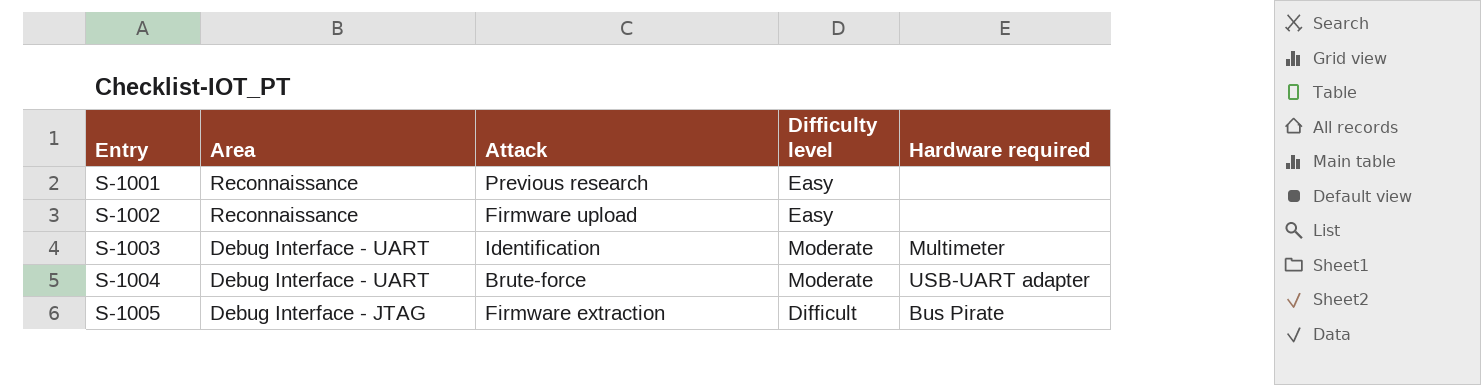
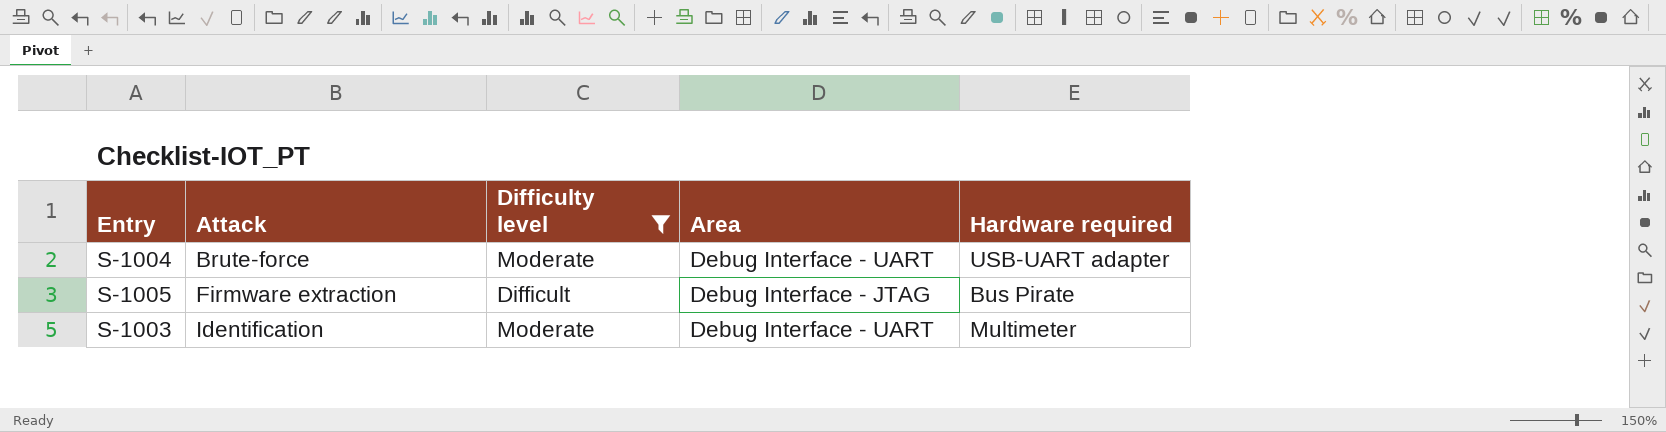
filter: none -> Difficulty level != Easy
row order: Entry ascending -> Attack ascending
column Area | position: 2 -> 4

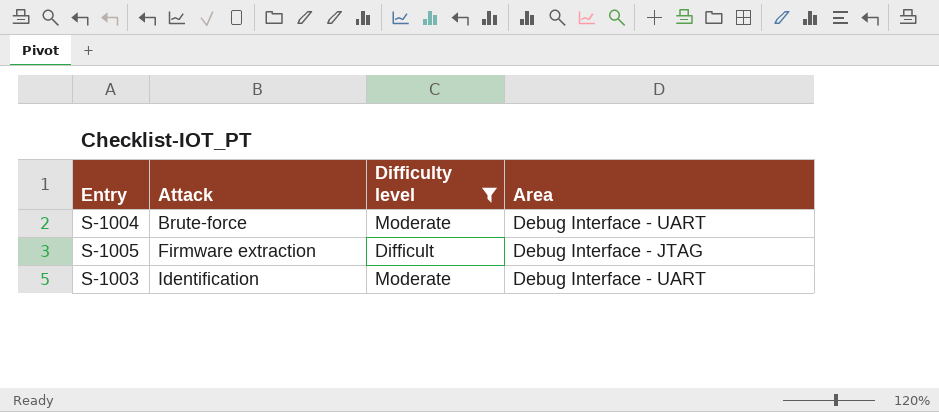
column Hardware required | position: 5 -> none

